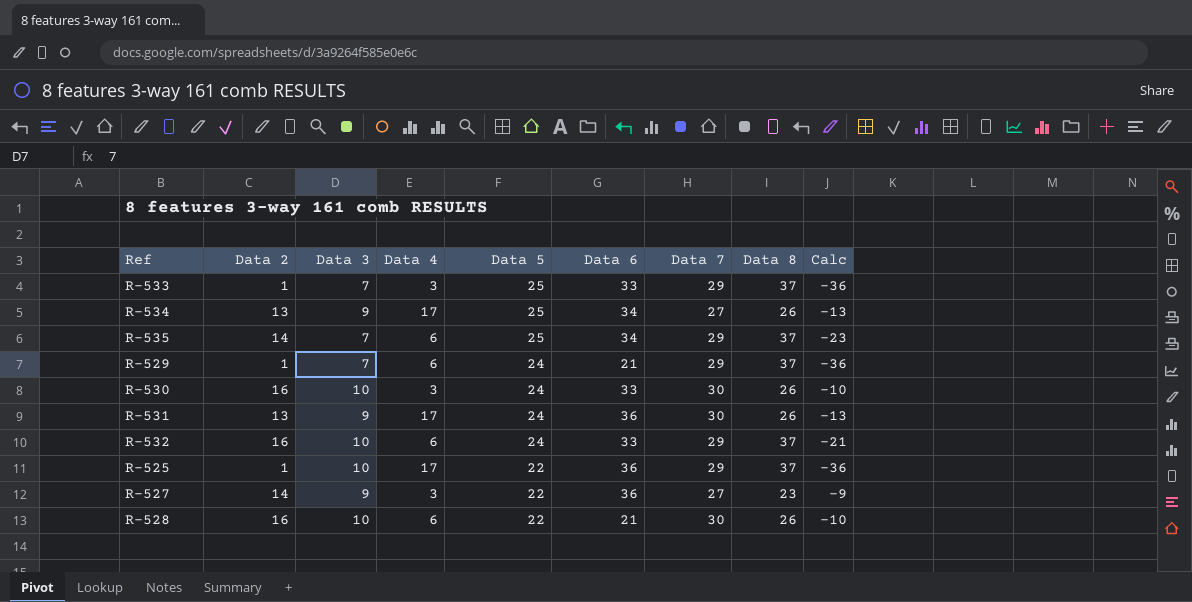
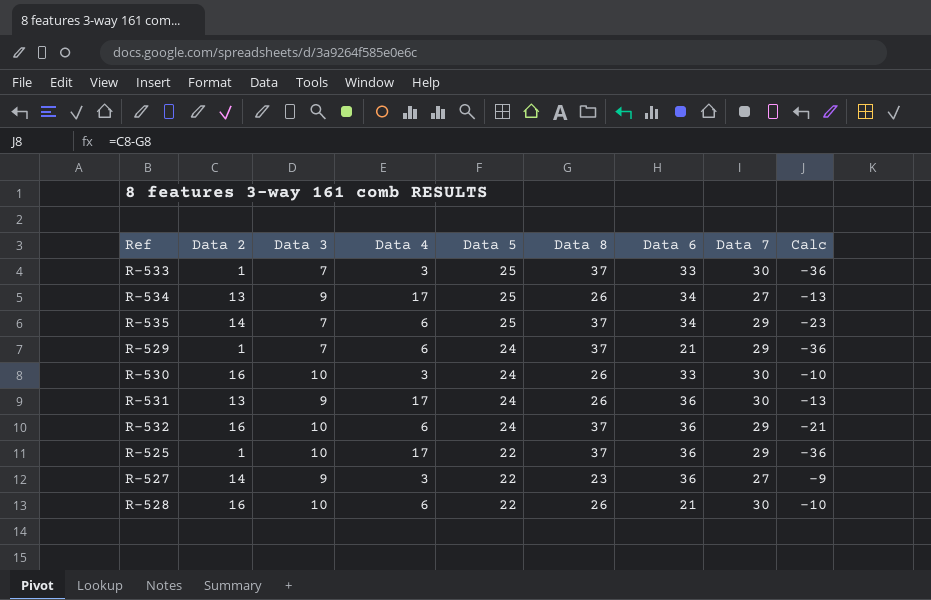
column Data 8 | position: 8 -> 6
R-533 | Data 7: 29 -> 30
R-532 | Data 6: 33 -> 36

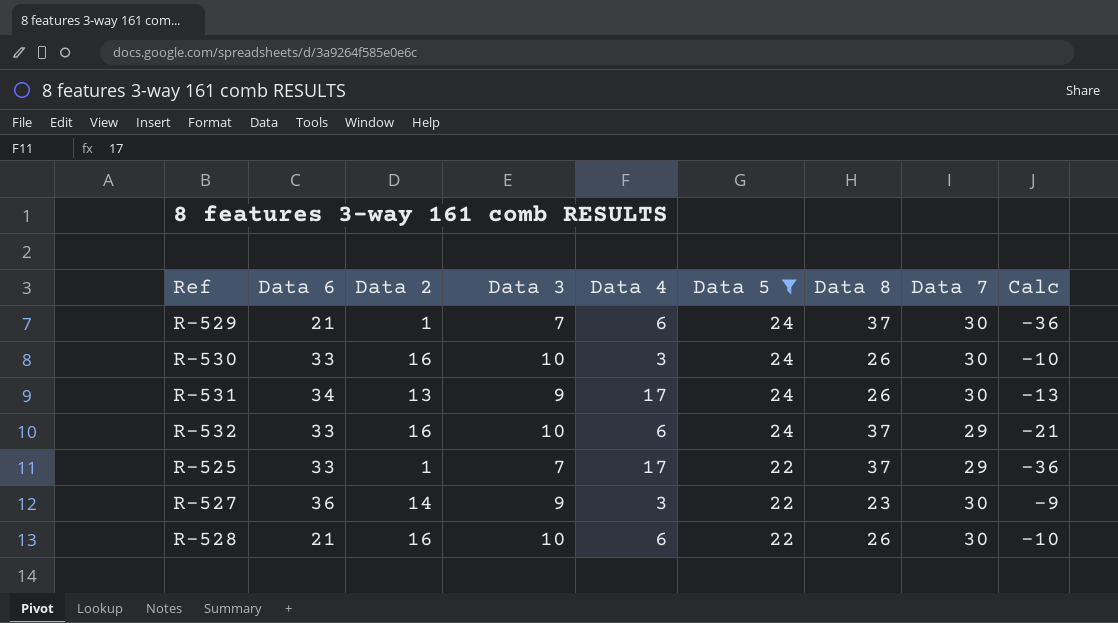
filter: none -> Data 5 != 25
column Data 6 | position: 7 -> 2
R-529 | Data 7: 29 -> 30
R-531 | Data 6: 36 -> 34
R-532 | Data 6: 36 -> 33
R-525 | Data 6: 36 -> 33
R-525 | Data 3: 10 -> 7
R-527 | Data 7: 27 -> 30

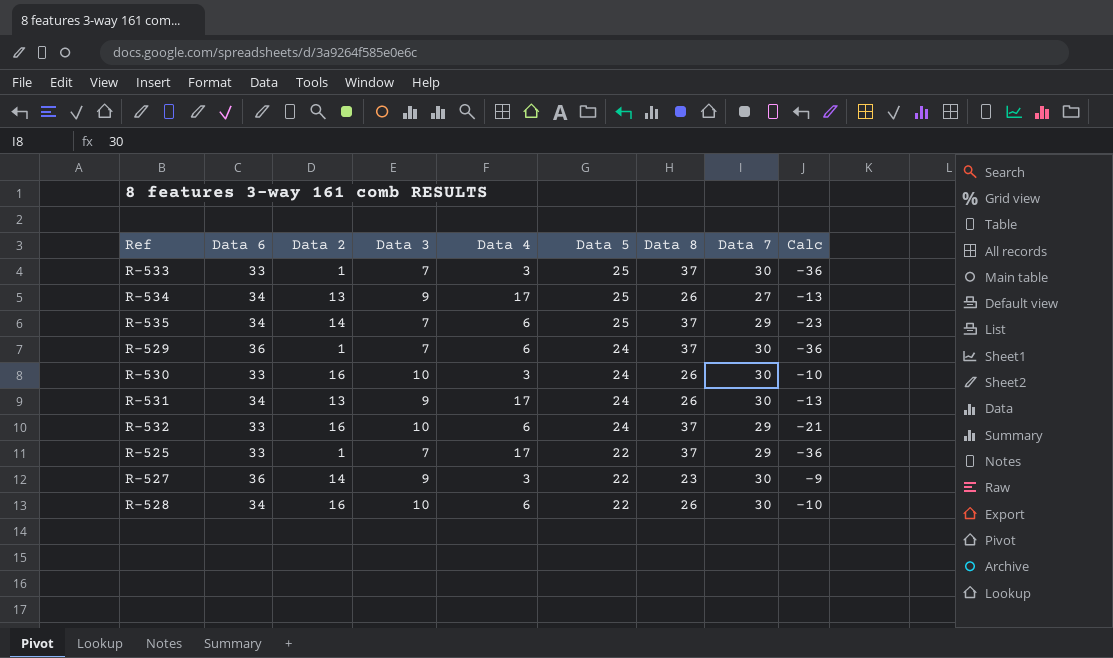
filter: Data 5 != 25 -> none
R-529 | Data 6: 21 -> 36
R-528 | Data 6: 21 -> 34

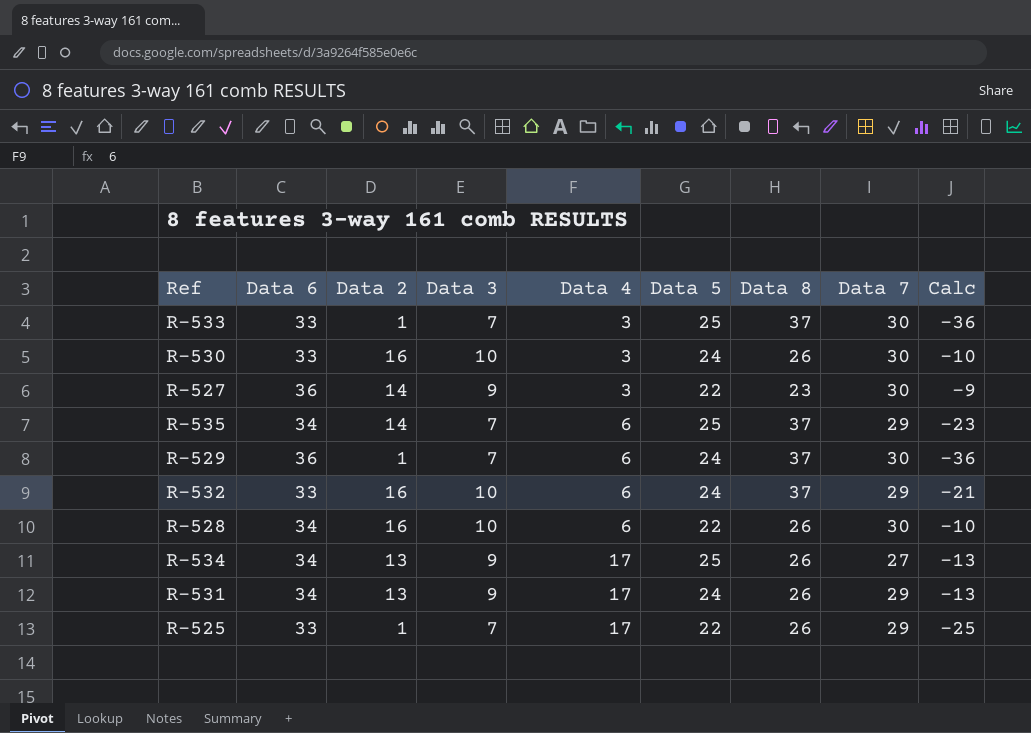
row order: Data 5 descending -> Data 4 ascending
R-531 | Data 7: 30 -> 29
R-525 | Data 8: 37 -> 26
R-525 | Calc: -36 -> -25

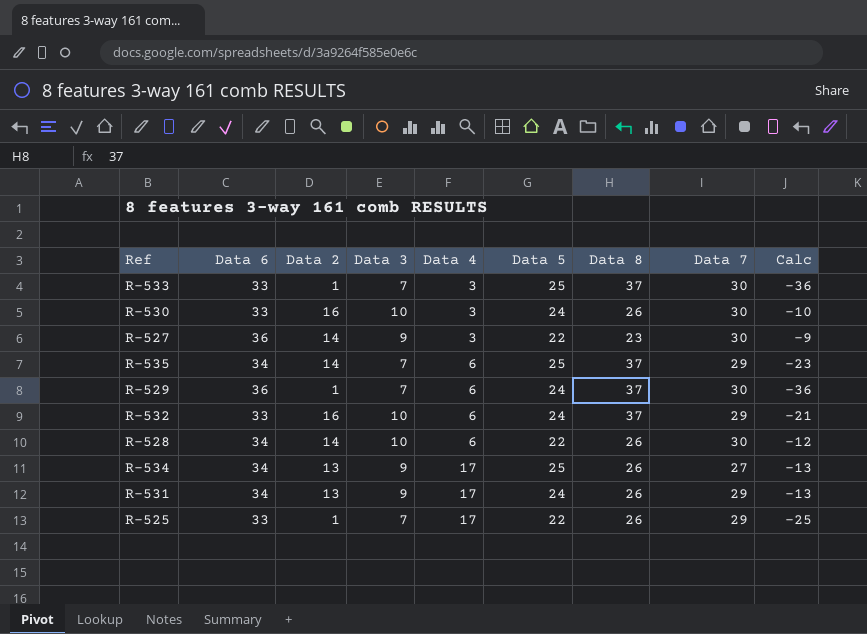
R-528 | Data 2: 16 -> 14
R-528 | Calc: -10 -> -12

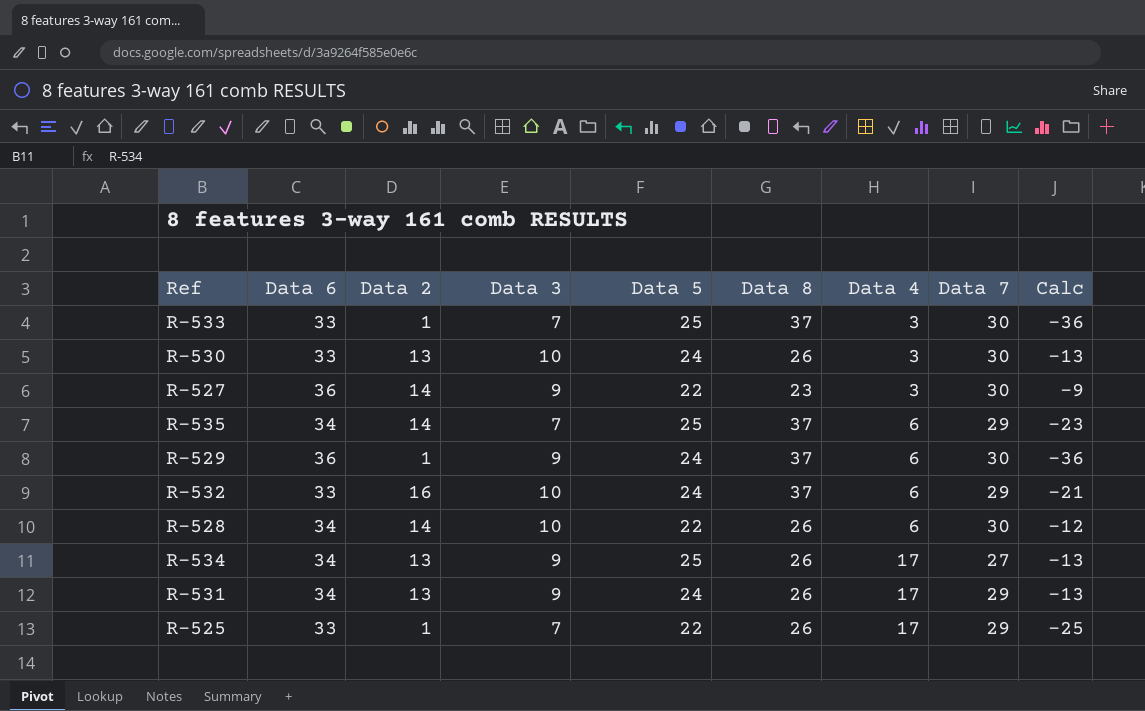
column Data 4 | position: 5 -> 7
R-530 | Data 2: 16 -> 13
R-530 | Calc: -10 -> -13
R-529 | Data 3: 7 -> 9

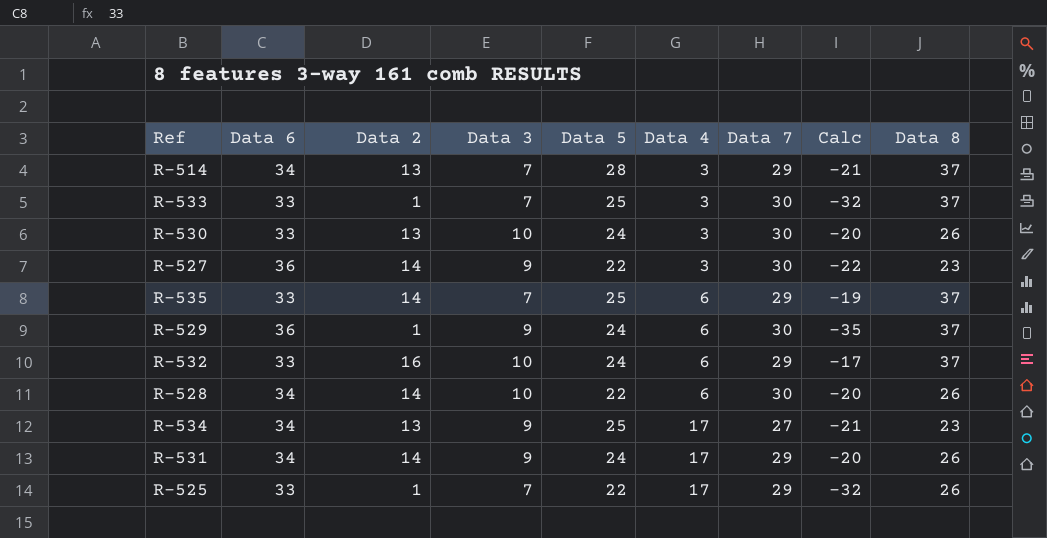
column Calc | formula: [Data 2] - [Data 8] -> [Data 2] - [Data 6]
column Data 8 | position: 6 -> 9
row R-514: none -> 34 | 13 | 7 | 28 | 3 | 29 | -21 | 37
R-535 | Data 6: 34 -> 33
R-534 | Data 8: 26 -> 23
R-531 | Data 2: 13 -> 14

